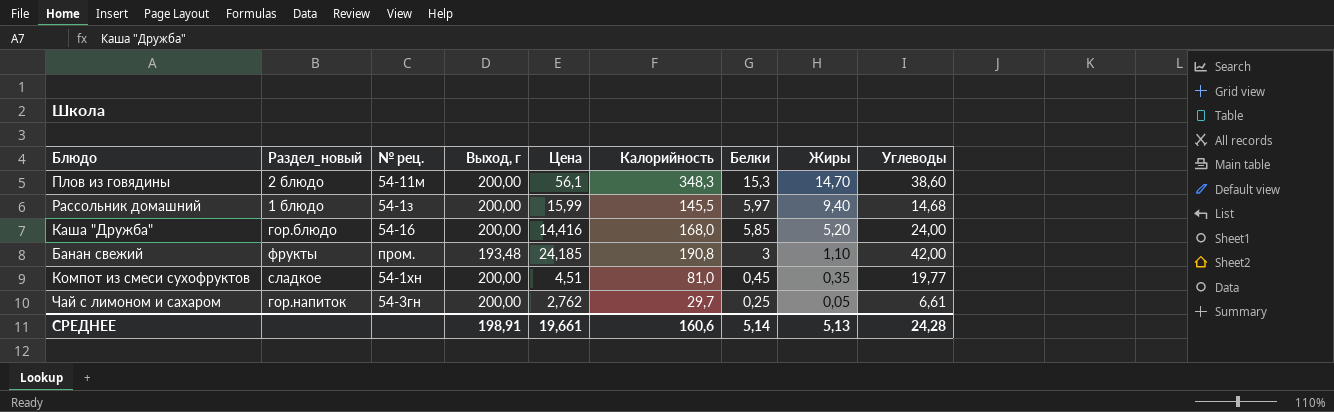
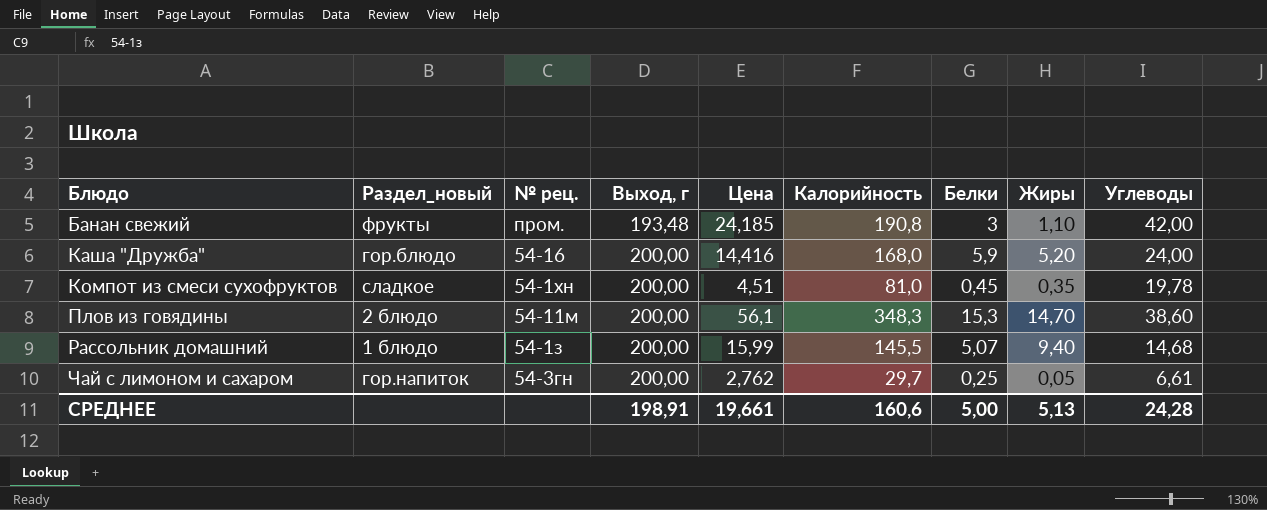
row order: Белки descending -> Блюдо ascending
Каша "Дружба" | Белки: 5,85 -> 5,9
Компот из смеси сухофруктов | Углеводы: 19,77 -> 19,78
Рассольник домашний | Белки: 5,97 -> 5,07
СРЕДНЕЕ | Белки: 5,14 -> 5,00

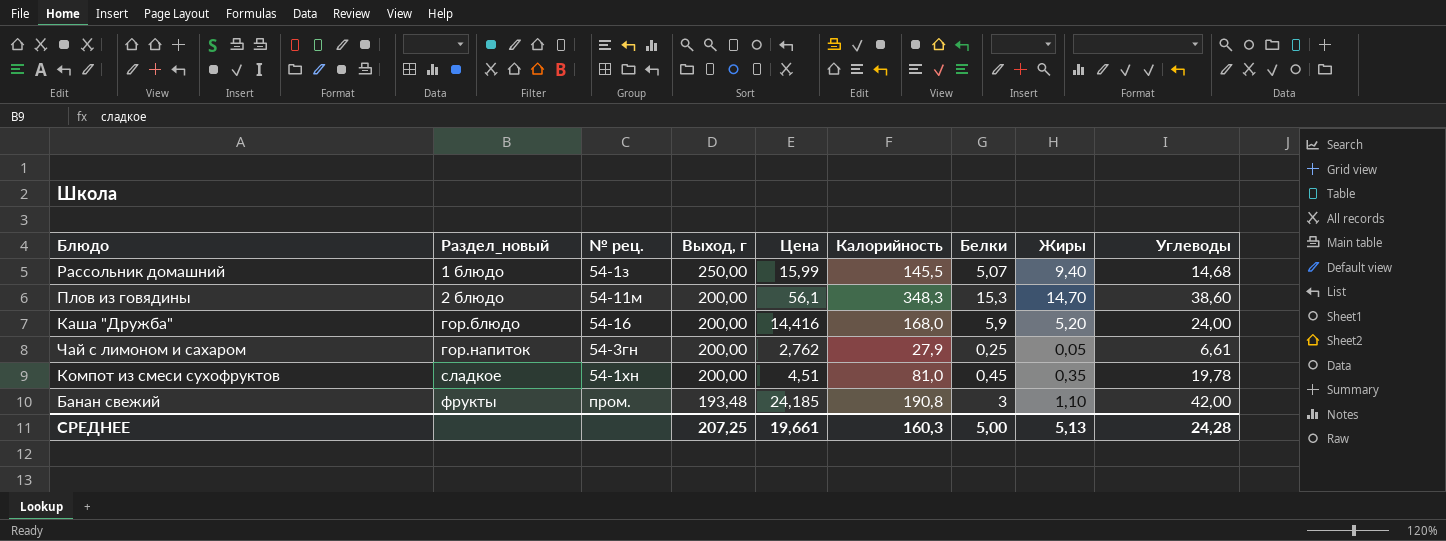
row order: Блюдо ascending -> Раздел_новый ascending
Рассольник домашний | Выход, г: 200,00 -> 250,00
Чай с лимоном и сахаром | Калорийность: 29,7 -> 27,9
СРЕДНЕЕ | Выход, г: 198,91 -> 207,25
СРЕДНЕЕ | Калорийность: 160,6 -> 160,3

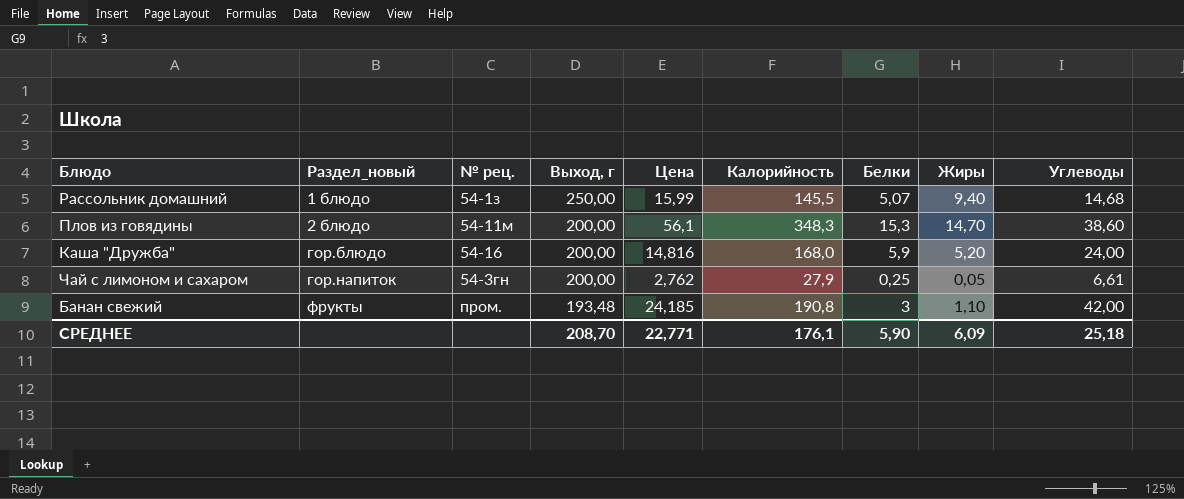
row Компот из смеси сухофруктов: сладкое | 54-1хн | 200,00 | 4,51 | 81,0 | 0,45 | 0,35 | 19,78 -> none
Каша "Дружба" | Цена: 14,416 -> 14,816
СРЕДНЕЕ | Выход, г: 207,25 -> 208,70
СРЕДНЕЕ | Цена: 19,661 -> 22,771
СРЕДНЕЕ | Калорийность: 160,3 -> 176,1
СРЕДНЕЕ | Белки: 5,00 -> 5,90
СРЕДНЕЕ | Жиры: 5,13 -> 6,09
СРЕДНЕЕ | Углеводы: 24,28 -> 25,18

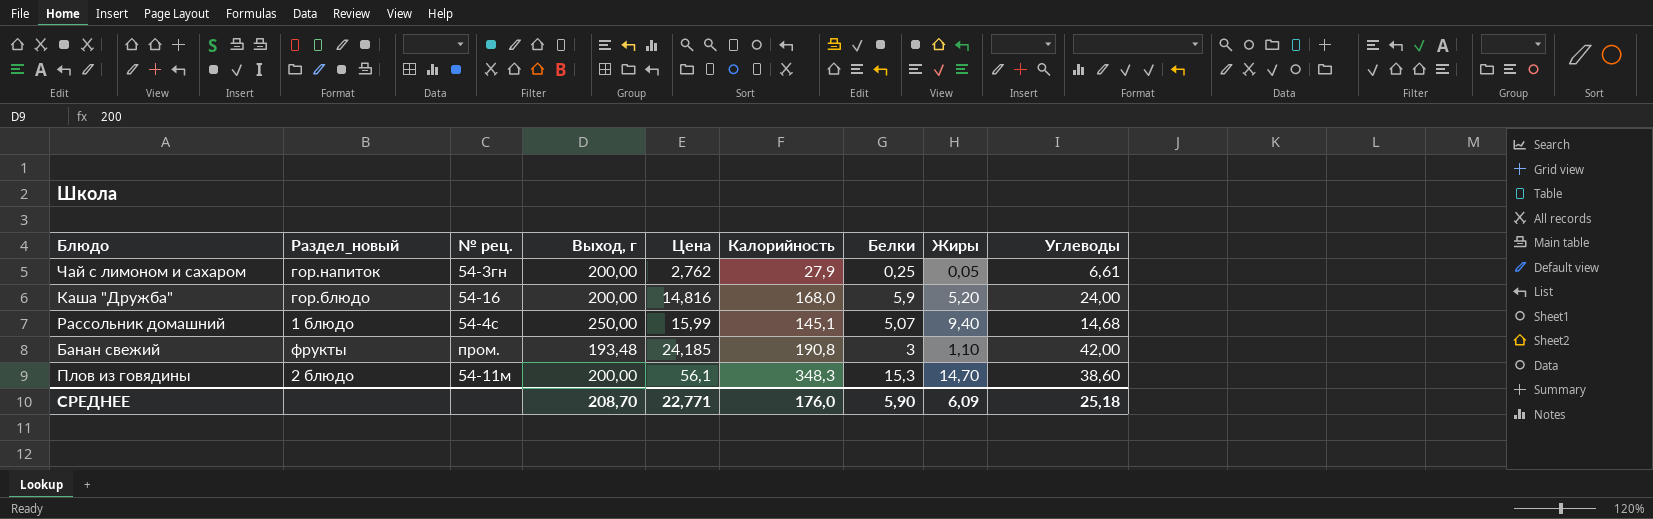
row order: Раздел_новый ascending -> Цена ascending
Рассольник домашний | № рец.: 54-1з -> 54-4с
Рассольник домашний | Калорийность: 145,5 -> 145,1
СРЕДНЕЕ | Калорийность: 176,1 -> 176,0

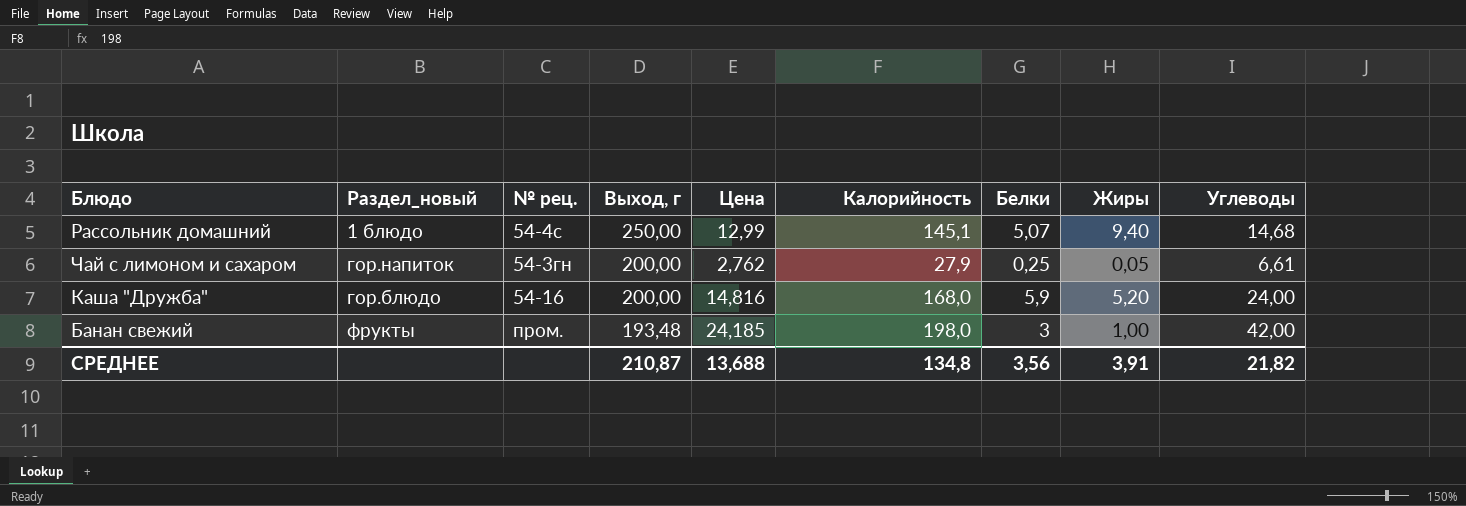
row order: Цена ascending -> Выход, г descending
row Плов из говядины: 2 блюдо | 54-11м | 200,00 | 56,1 | 348,3 | 15,3 | 14,70 | 38,60 -> none
Рассольник домашний | Цена: 15,99 -> 12,99
Банан свежий | Калорийность: 190,8 -> 198,0
Банан свежий | Жиры: 1,10 -> 1,00
СРЕДНЕЕ | Выход, г: 208,70 -> 210,87
СРЕДНЕЕ | Цена: 22,771 -> 13,688
СРЕДНЕЕ | Калорийность: 176,0 -> 134,8
СРЕДНЕЕ | Белки: 5,90 -> 3,56
СРЕДНЕЕ | Жиры: 6,09 -> 3,91
СРЕДНЕЕ | Углеводы: 25,18 -> 21,82

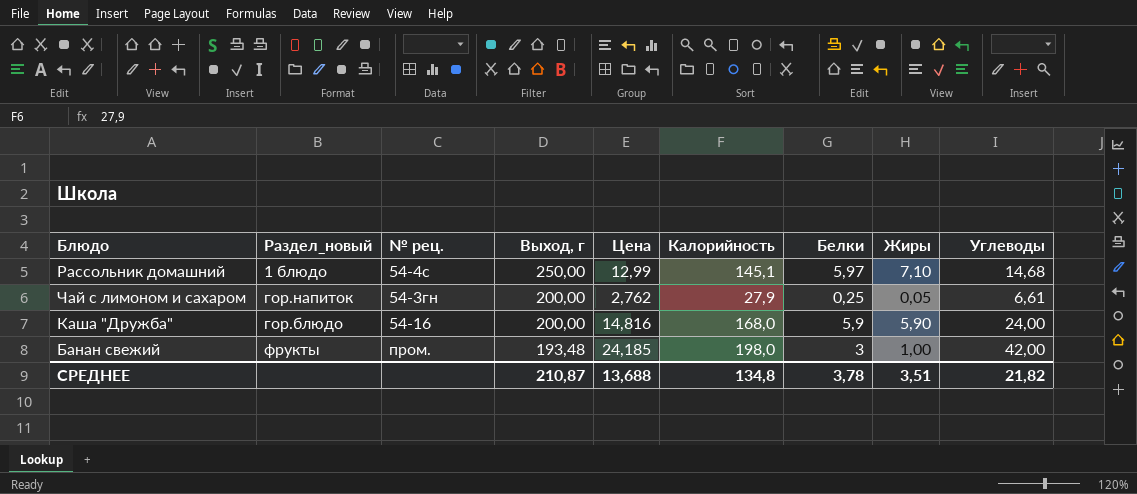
Рассольник домашний | Белки: 5,07 -> 5,97
Рассольник домашний | Жиры: 9,40 -> 7,10
Каша "Дружба" | Жиры: 5,20 -> 5,90
СРЕДНЕЕ | Белки: 3,56 -> 3,78
СРЕДНЕЕ | Жиры: 3,91 -> 3,51

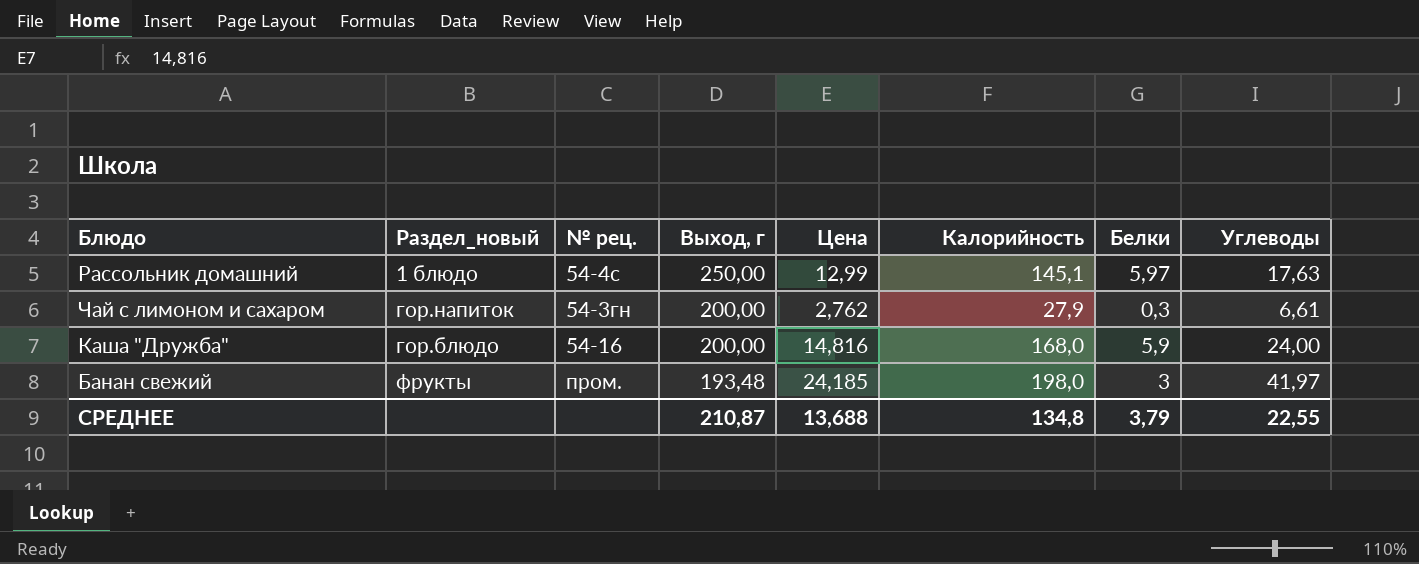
column Жиры | position: 8 -> none
Рассольник домашний | Углеводы: 14,68 -> 17,63
Чай с лимоном и сахаром | Белки: 0,25 -> 0,3
Банан свежий | Углеводы: 42,00 -> 41,97
СРЕДНЕЕ | Белки: 3,78 -> 3,79
СРЕДНЕЕ | Углеводы: 21,82 -> 22,55

